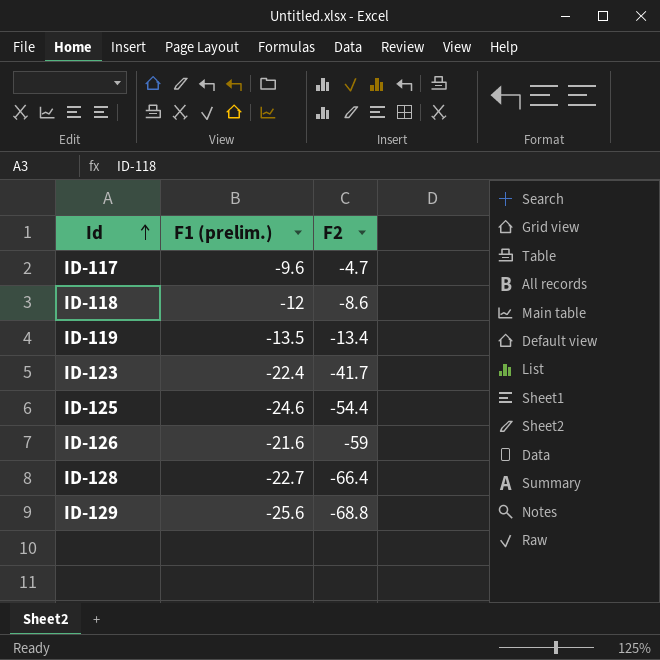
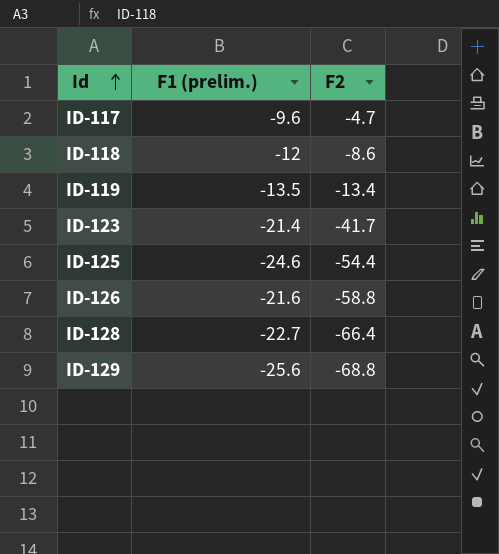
ID-123 | F1 (prelim.): -22.4 -> -21.4
ID-126 | F2: -59 -> -58.8

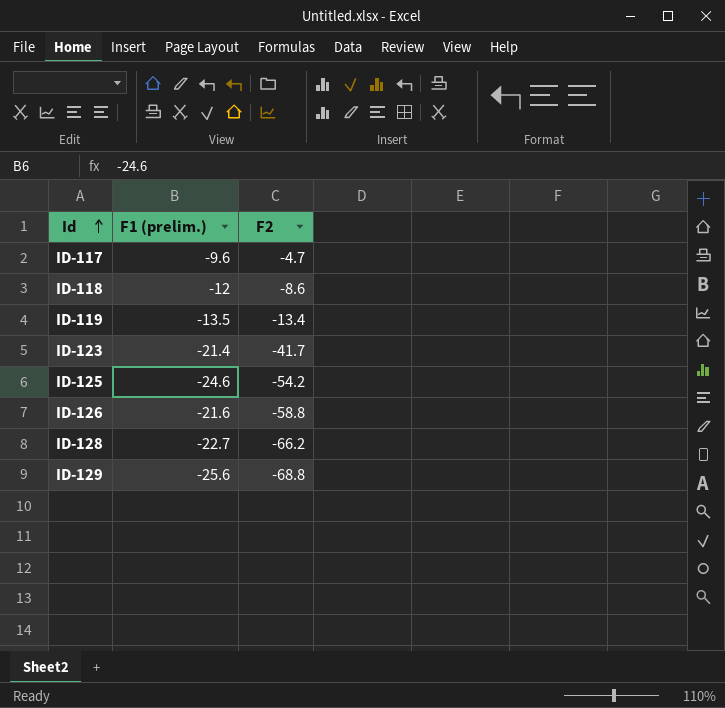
ID-125 | F2: -54.4 -> -54.2
ID-128 | F2: -66.4 -> -66.2

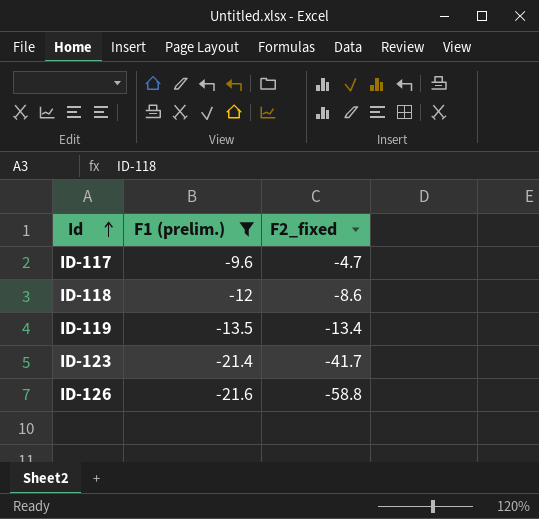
filter: none -> F1 (prelim.) >= -21.6
column name: F2 -> F2_fixed

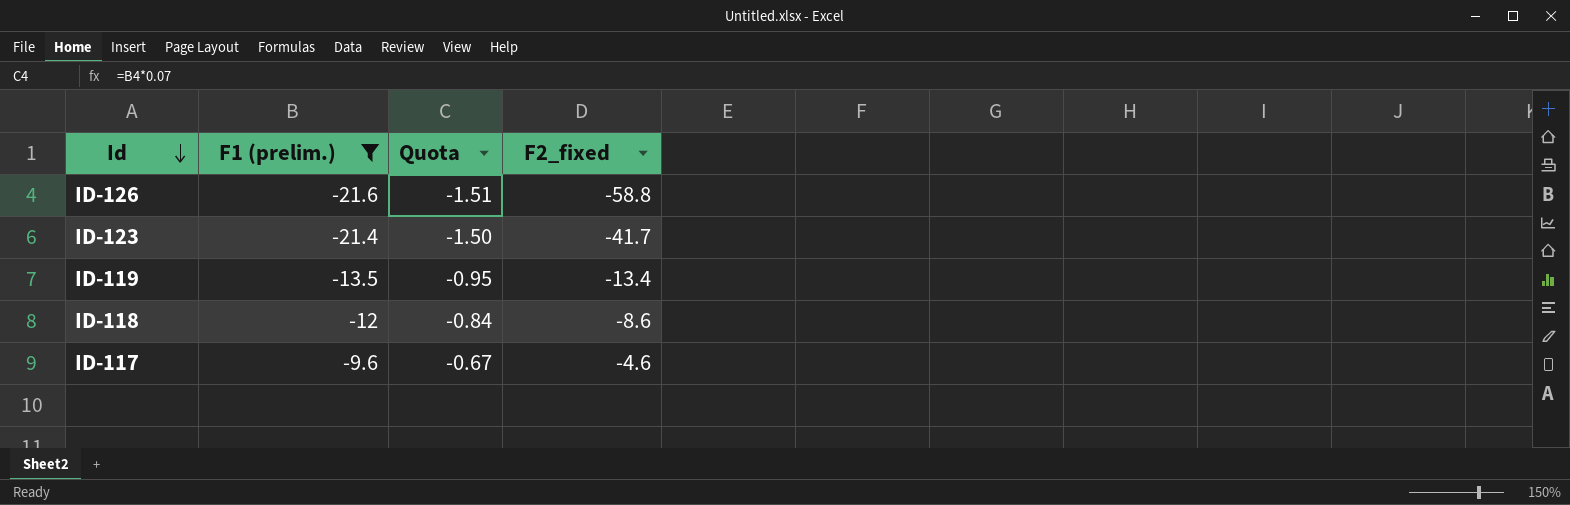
row order: Id ascending -> Id descending
column Quota | formula: none -> [F1 (prelim.)] * 0.07
ID-117 | F2_fixed: -4.7 -> -4.6

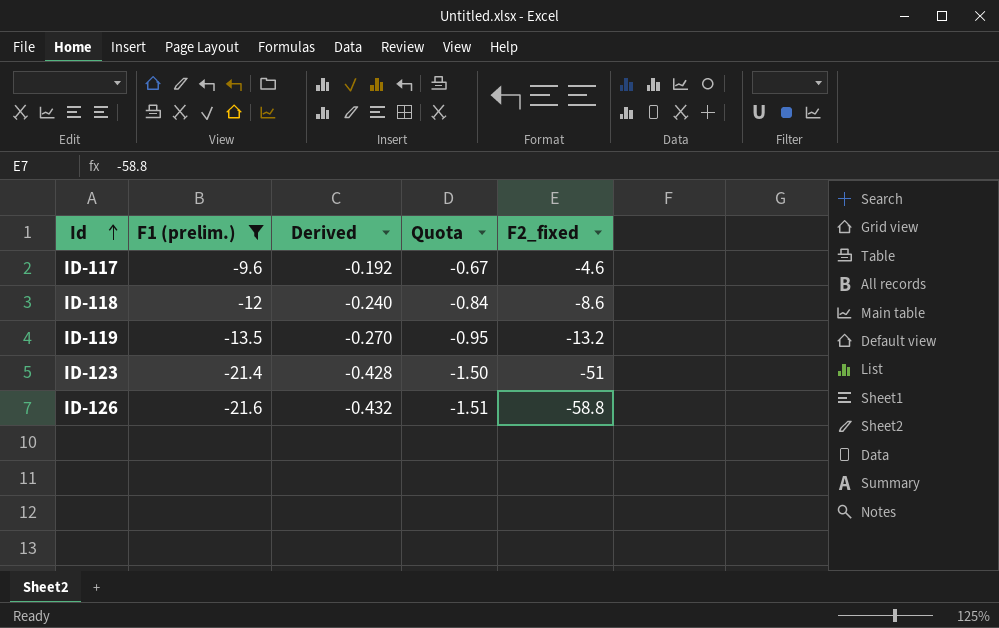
row order: Id descending -> Id ascending
column Derived | formula: none -> [F1 (prelim.)] * 0.02
ID-119 | F2_fixed: -13.4 -> -13.2
ID-123 | F2_fixed: -41.7 -> -51

